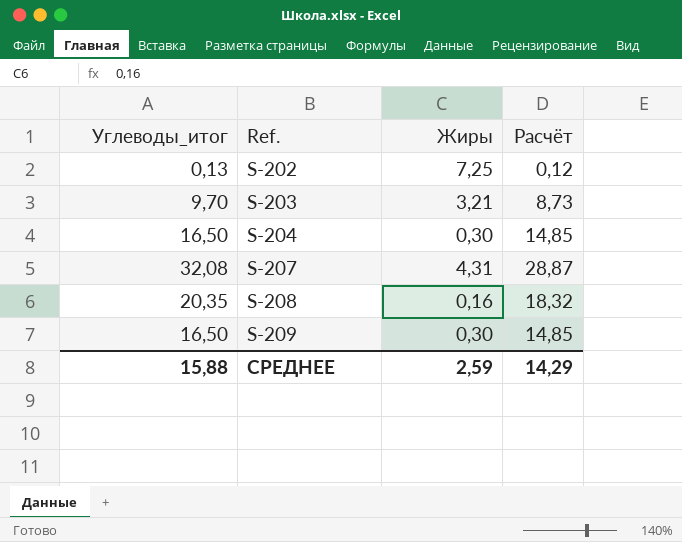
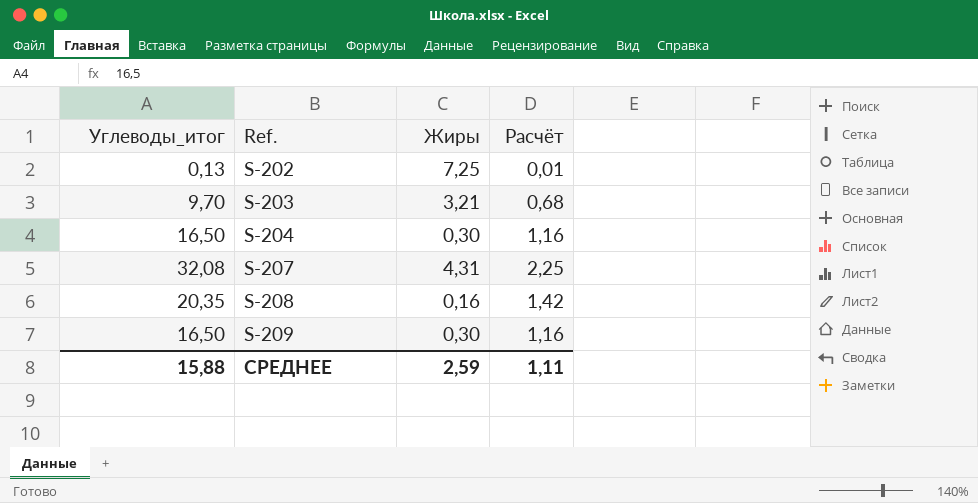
column Расчёт | formula: [Углеводы_итог] * 0,9 -> [Углеводы_итог] * 0,07
СРЕДНЕЕ | Расчёт: 14,29 -> 1,11

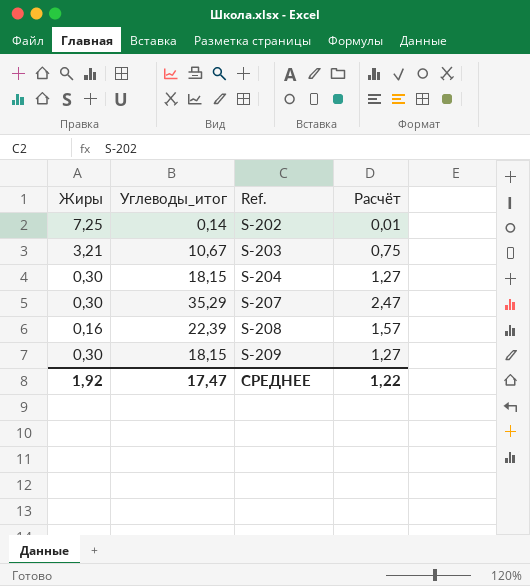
column Жиры | position: 3 -> 1
S-202 | Углеводы_итог: 0,13 -> 0,14
S-203 | Углеводы_итог: 9,70 -> 10,67
S-203 | Расчёт: 0,68 -> 0,75
S-204 | Углеводы_итог: 16,50 -> 18,15
S-204 | Расчёт: 1,16 -> 1,27
S-207 | Жиры: 4,31 -> 0,30
S-207 | Углеводы_итог: 32,08 -> 35,29
S-207 | Расчёт: 2,25 -> 2,47
S-208 | Углеводы_итог: 20,35 -> 22,39
S-208 | Расчёт: 1,42 -> 1,57
S-209 | Углеводы_итог: 16,50 -> 18,15
S-209 | Расчёт: 1,16 -> 1,27
СРЕДНЕЕ | Жиры: 2,59 -> 1,92
СРЕДНЕЕ | Углеводы_итог: 15,88 -> 17,47
СРЕДНЕЕ | Расчёт: 1,11 -> 1,22

